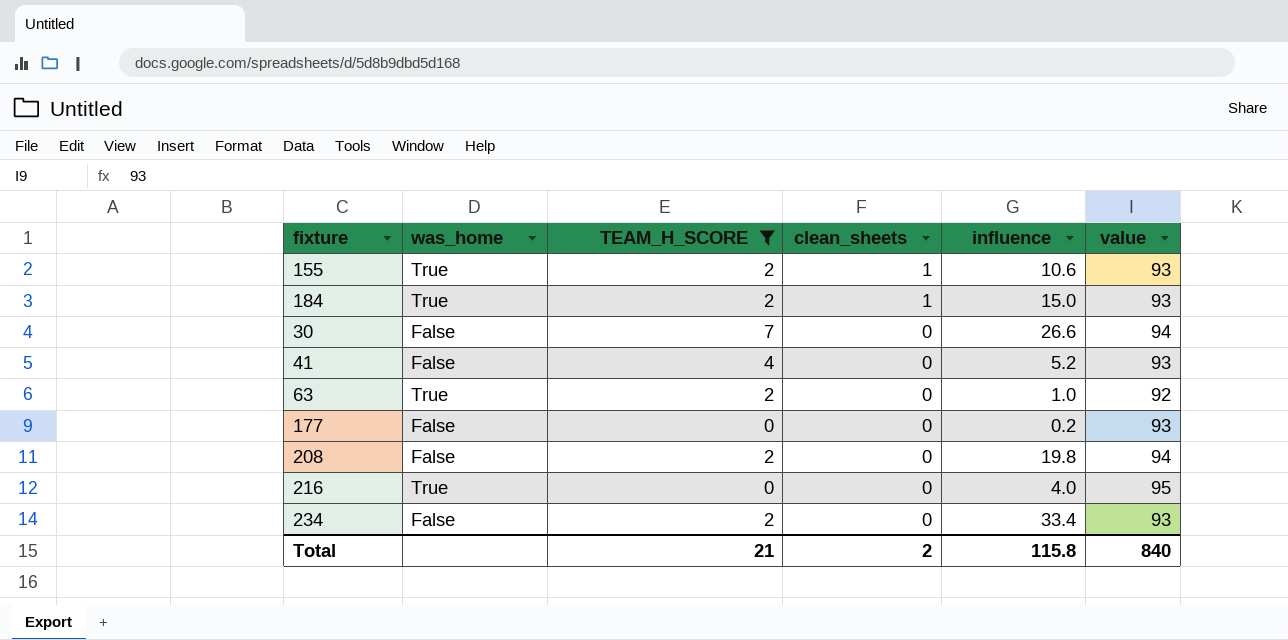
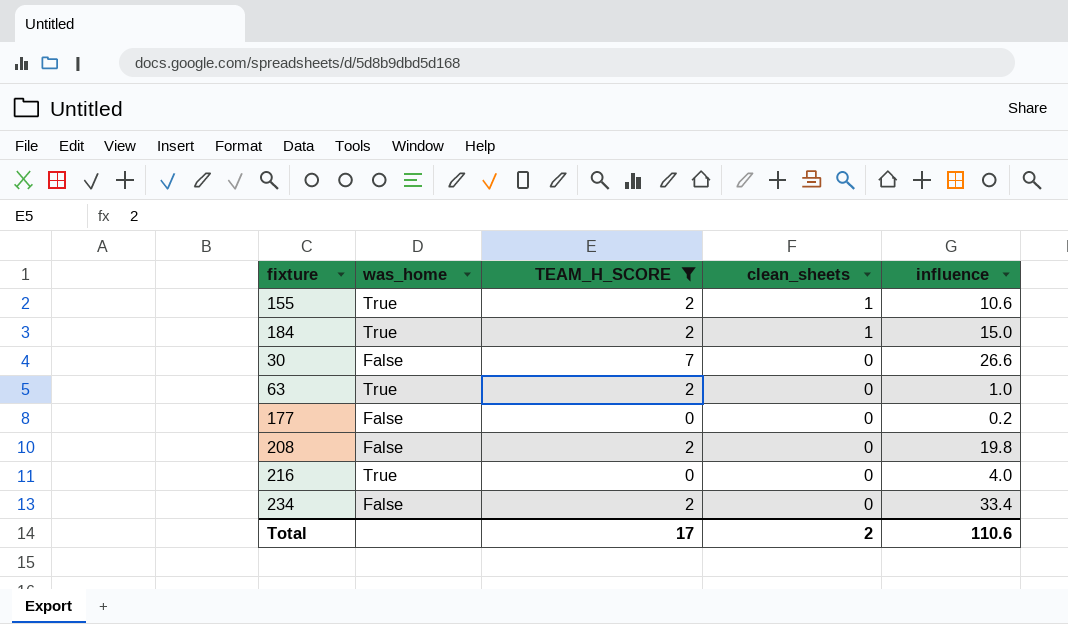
column value | position: 6 -> none
row 41: False | 4 | 0 | 5.2 | 93 -> none
Total | TEAM_H_SCORE: 21 -> 17
Total | influence: 115.8 -> 110.6

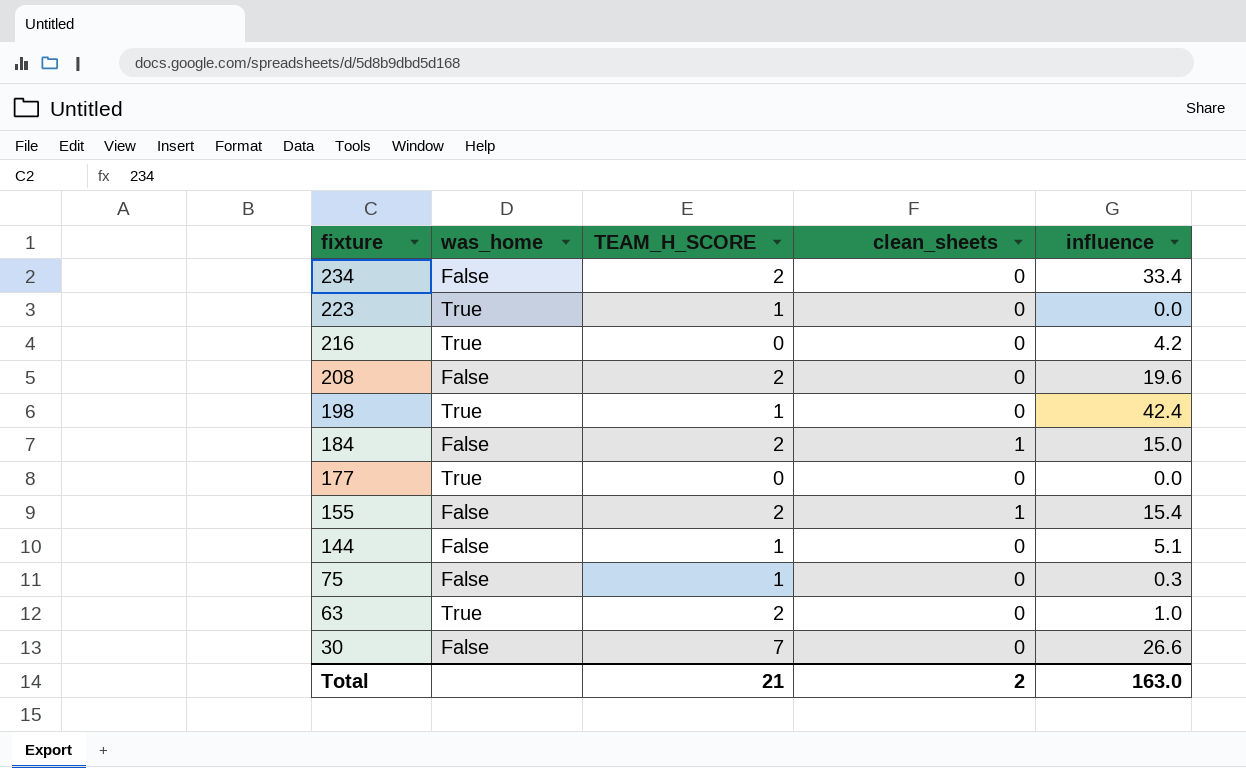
filter: TEAM_H_SCORE != 1 -> none
row order: clean_sheets descending -> fixture descending
216 | influence: 4.0 -> 4.2
208 | influence: 19.8 -> 19.6
184 | was_home: True -> False
177 | was_home: False -> True
177 | influence: 0.2 -> 0.0
155 | was_home: True -> False
155 | influence: 10.6 -> 15.4
Total | TEAM_H_SCORE: 17 -> 21
Total | influence: 110.6 -> 163.0

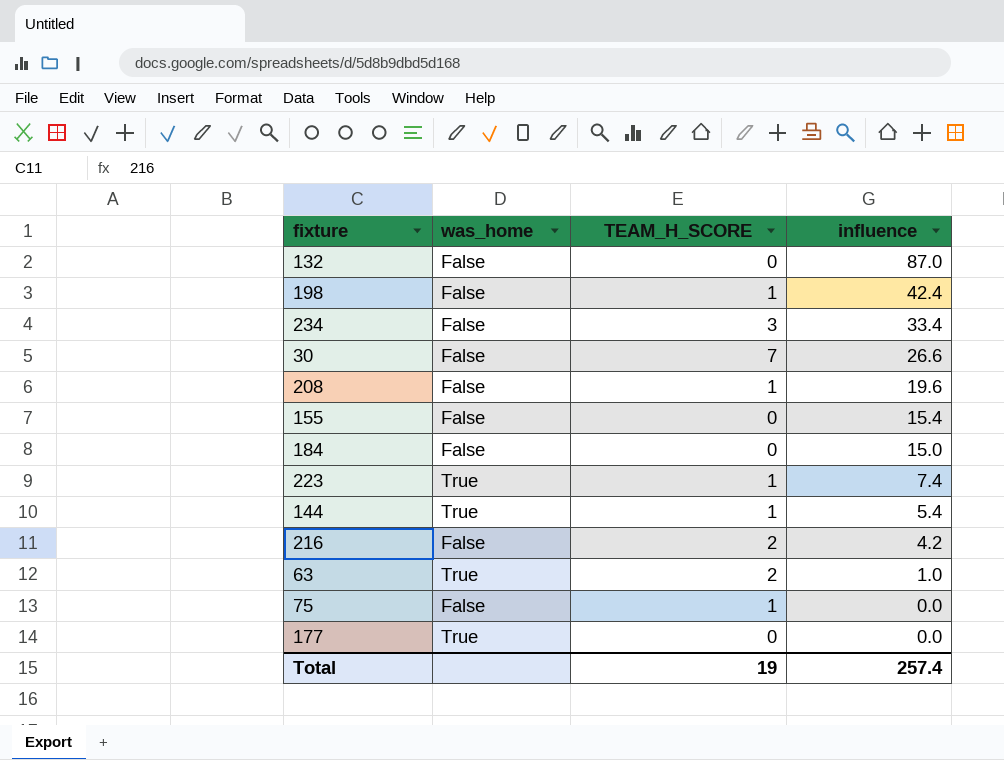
row order: fixture descending -> influence descending
column clean_sheets | position: 4 -> none
row 132: none -> False | 0 | 87.0
198 | was_home: True -> False
234 | TEAM_H_SCORE: 2 -> 3
208 | TEAM_H_SCORE: 2 -> 1
155 | TEAM_H_SCORE: 2 -> 0
184 | TEAM_H_SCORE: 2 -> 0
223 | influence: 0.0 -> 7.4
144 | was_home: False -> True
144 | influence: 5.1 -> 5.4
216 | was_home: True -> False
216 | TEAM_H_SCORE: 0 -> 2
75 | influence: 0.3 -> 0.0
Total | TEAM_H_SCORE: 21 -> 19
Total | influence: 163.0 -> 257.4

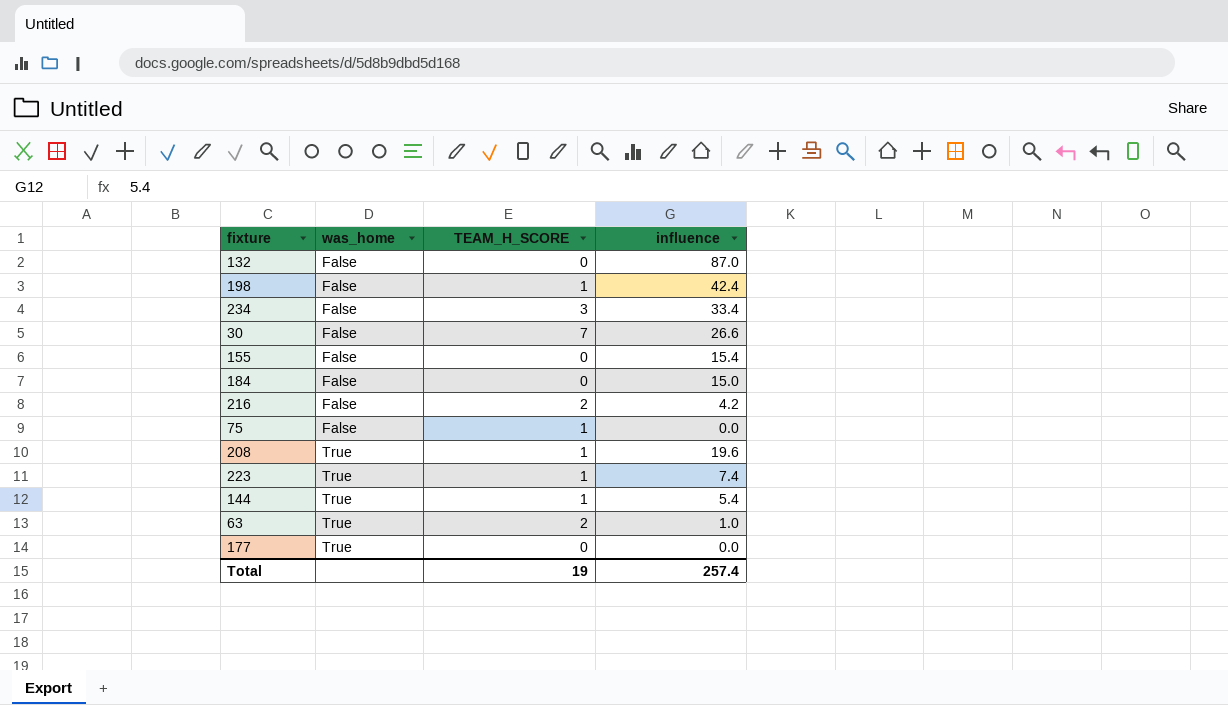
row order: influence descending -> was_home ascending
208 | was_home: False -> True

